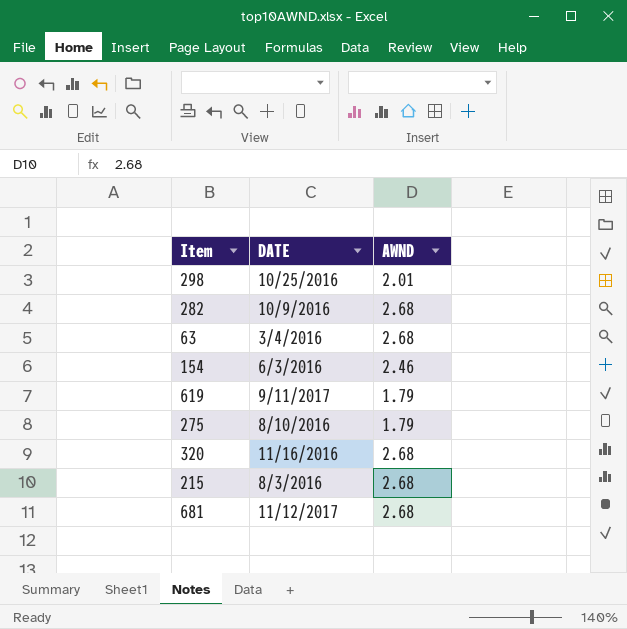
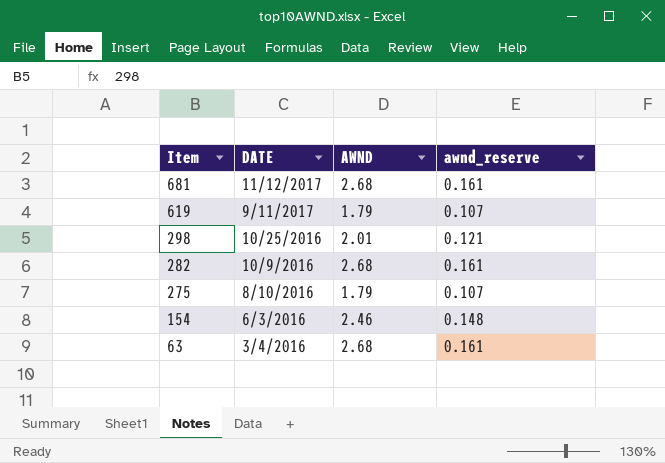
row order: none -> Item descending
column awnd_reserve | formula: none -> [AWND] * 0.06
row 320: 11/16/2016 | 2.68 -> none
row 215: 8/3/2016 | 2.68 -> none

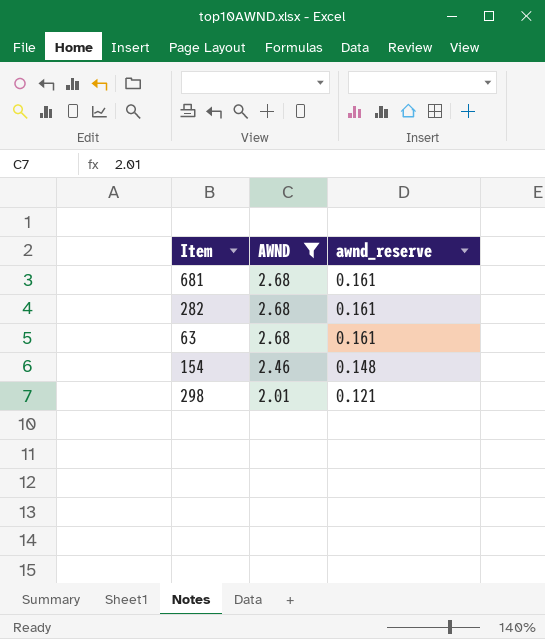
filter: none -> AWND != 1.79
row order: Item descending -> AWND descending
column DATE | position: 2 -> none

